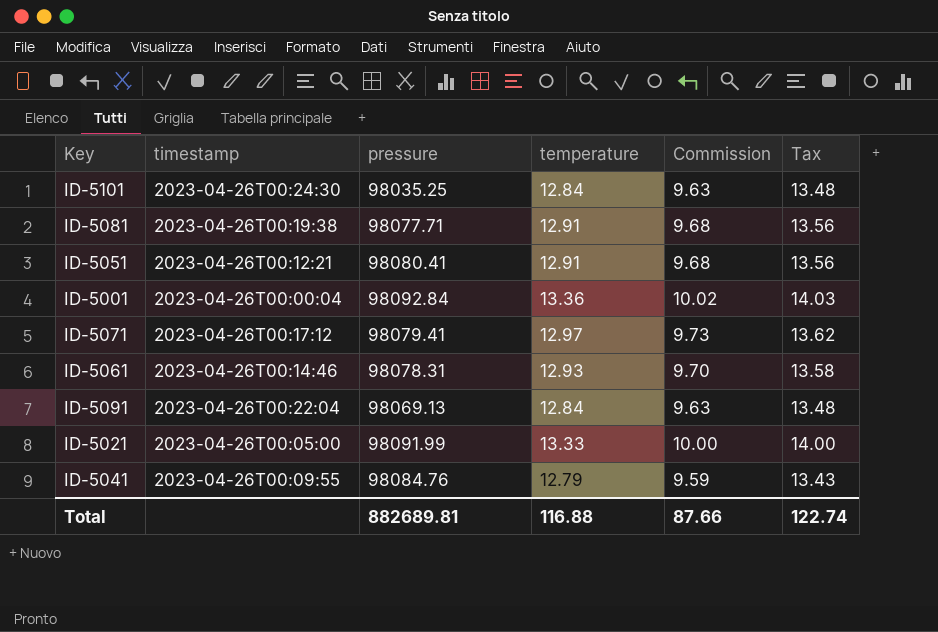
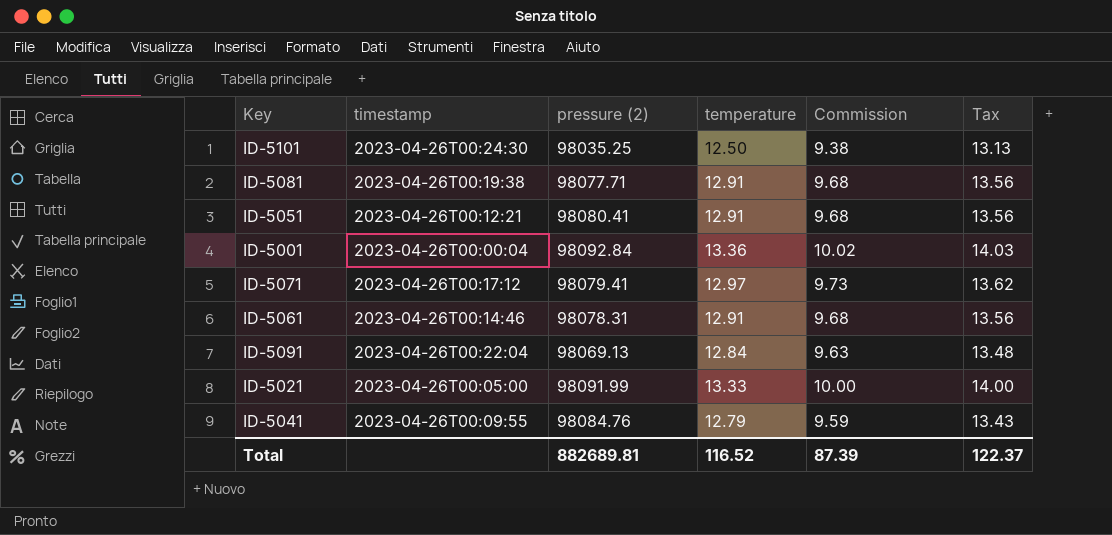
column name: pressure -> pressure (2)
ID-5101 | temperature: 12.84 -> 12.50
ID-5101 | Commission: 9.63 -> 9.38
ID-5101 | Tax: 13.48 -> 13.13
ID-5061 | temperature: 12.93 -> 12.91
ID-5061 | Commission: 9.70 -> 9.68
ID-5061 | Tax: 13.58 -> 13.56
Total | temperature: 116.88 -> 116.52
Total | Commission: 87.66 -> 87.39
Total | Tax: 122.74 -> 122.37

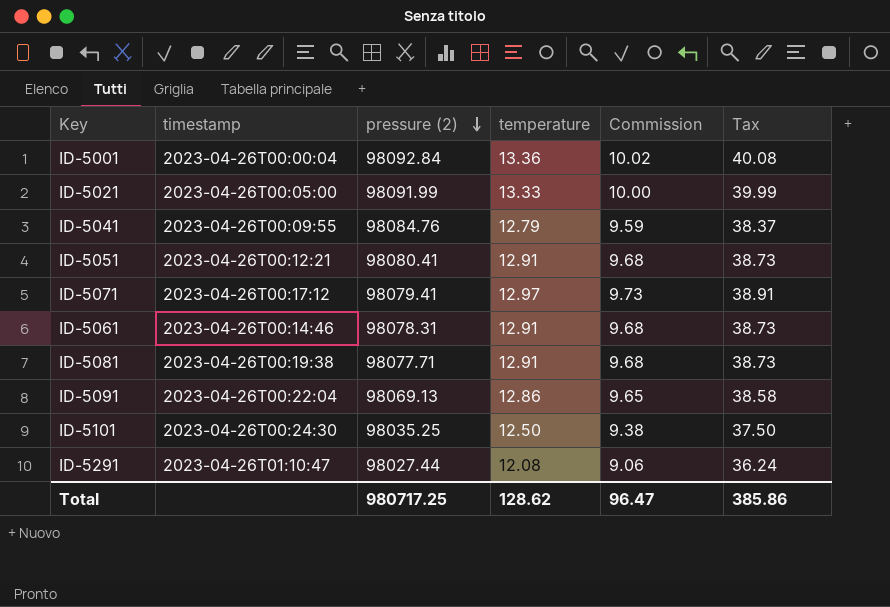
row order: none -> pressure (2) descending
column Tax | formula: [temperature] * 1.05 -> [temperature] * 3
ID-5091 | temperature: 12.84 -> 12.86
ID-5091 | Commission: 9.63 -> 9.65
row ID-5291: none -> 2023-04-26T01:10:47 | 98027.44 | 12.08 | 9.06 | 36.24
Total | pressure (2): 882689.81 -> 980717.25
Total | temperature: 116.52 -> 128.62
Total | Commission: 87.39 -> 96.47
Total | Tax: 122.37 -> 385.86

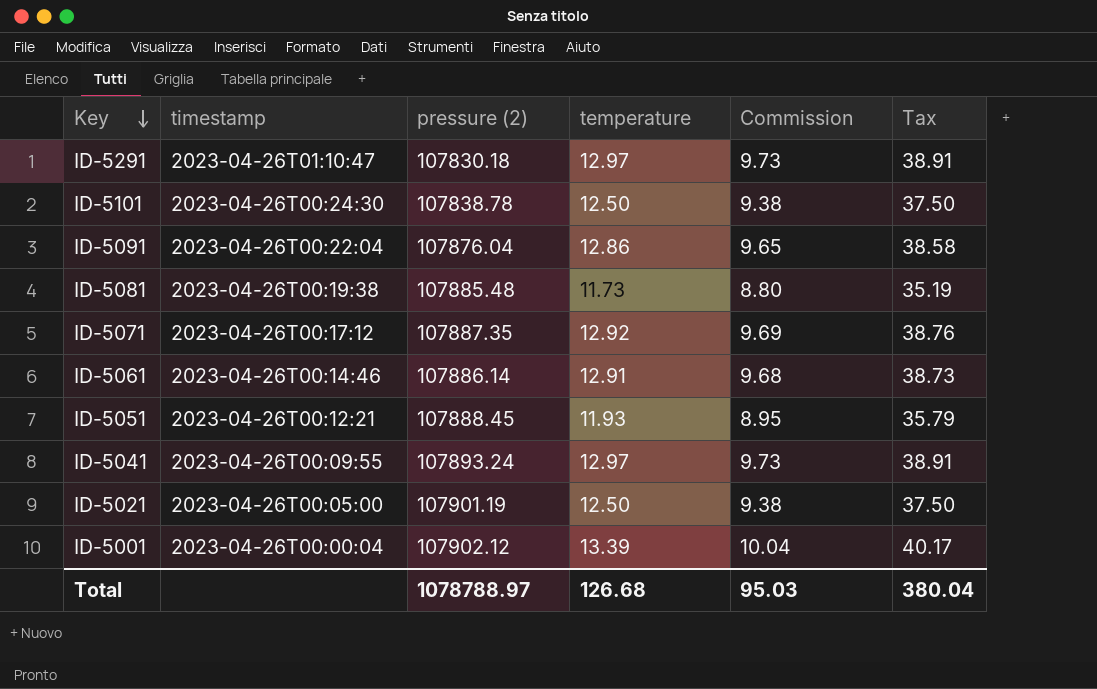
row order: pressure (2) descending -> Key descending
ID-5291 | pressure (2): 98027.44 -> 107830.18
ID-5291 | temperature: 12.08 -> 12.97
ID-5291 | Commission: 9.06 -> 9.73
ID-5291 | Tax: 36.24 -> 38.91
ID-5101 | pressure (2): 98035.25 -> 107838.78
ID-5091 | pressure (2): 98069.13 -> 107876.04
ID-5081 | pressure (2): 98077.71 -> 107885.48
ID-5081 | temperature: 12.91 -> 11.73
ID-5081 | Commission: 9.68 -> 8.80
ID-5081 | Tax: 38.73 -> 35.19
ID-5071 | pressure (2): 98079.41 -> 107887.35
ID-5071 | temperature: 12.97 -> 12.92
ID-5071 | Commission: 9.73 -> 9.69
ID-5071 | Tax: 38.91 -> 38.76
ID-5061 | pressure (2): 98078.31 -> 107886.14
ID-5051 | pressure (2): 98080.41 -> 107888.45
ID-5051 | temperature: 12.91 -> 11.93
ID-5051 | Commission: 9.68 -> 8.95
ID-5051 | Tax: 38.73 -> 35.79
ID-5041 | pressure (2): 98084.76 -> 107893.24
ID-5041 | temperature: 12.79 -> 12.97
ID-5041 | Commission: 9.59 -> 9.73
ID-5041 | Tax: 38.37 -> 38.91
ID-5021 | pressure (2): 98091.99 -> 107901.19
ID-5021 | temperature: 13.33 -> 12.50
ID-5021 | Commission: 10.00 -> 9.38
ID-5021 | Tax: 39.99 -> 37.50
ID-5001 | pressure (2): 98092.84 -> 107902.12
ID-5001 | temperature: 13.36 -> 13.39
ID-5001 | Commission: 10.02 -> 10.04
ID-5001 | Tax: 40.08 -> 40.17
Total | pressure (2): 980717.25 -> 1078788.97
Total | temperature: 128.62 -> 126.68
Total | Commission: 96.47 -> 95.03
Total | Tax: 385.86 -> 380.04

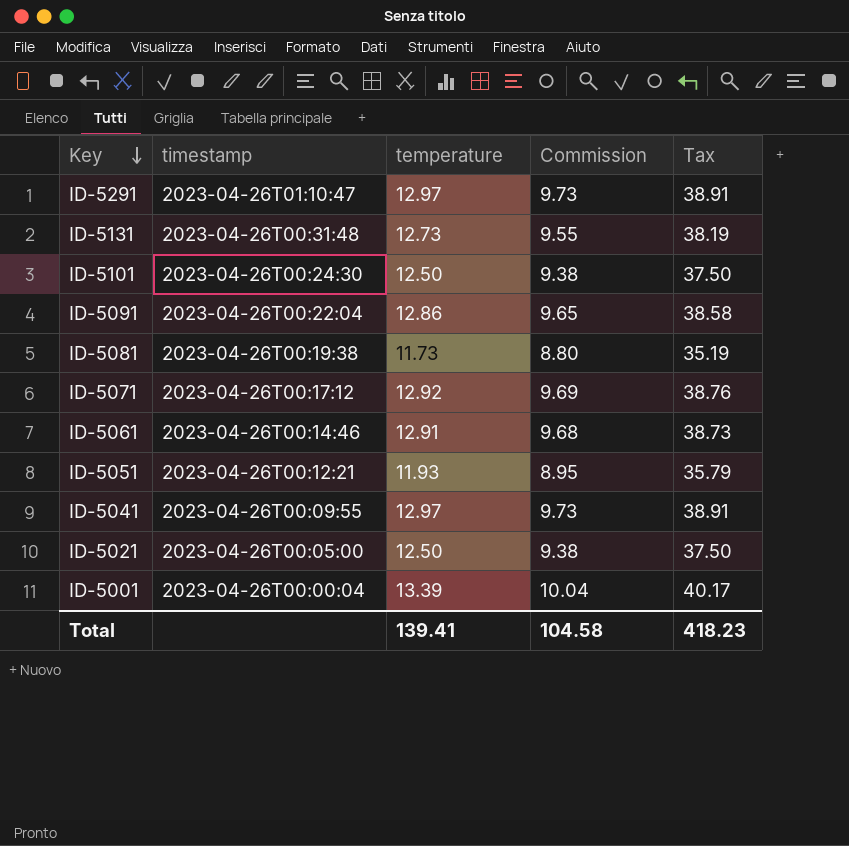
column pressure (2) | position: 3 -> none
row ID-5131: none -> 2023-04-26T00:31:48 | 12.73 | 9.55 | 38.19
Total | temperature: 126.68 -> 139.41
Total | Commission: 95.03 -> 104.58
Total | Tax: 380.04 -> 418.23

